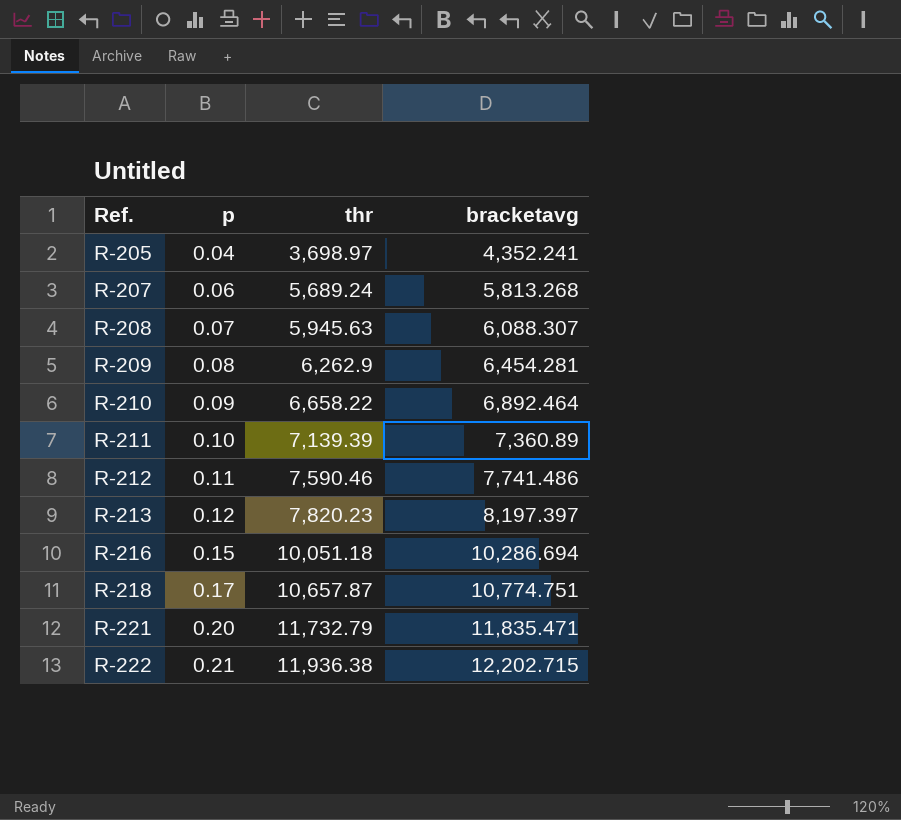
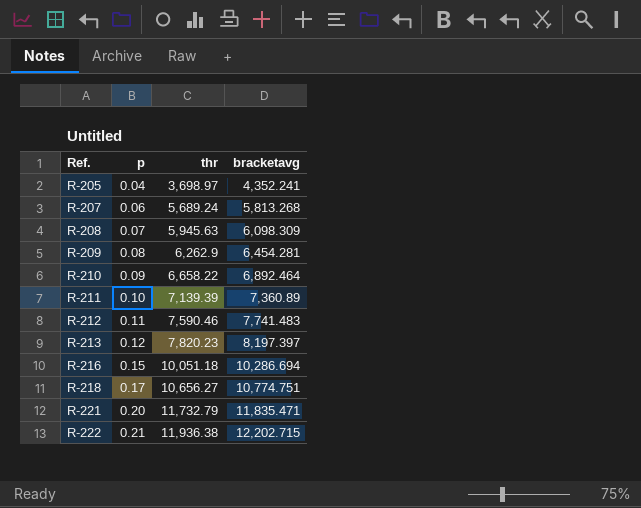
R-208 | bracketavg: 6,088.307 -> 6,098.309
R-212 | bracketavg: 7,741.486 -> 7,741.483
R-218 | thr: 10,657.87 -> 10,656.27

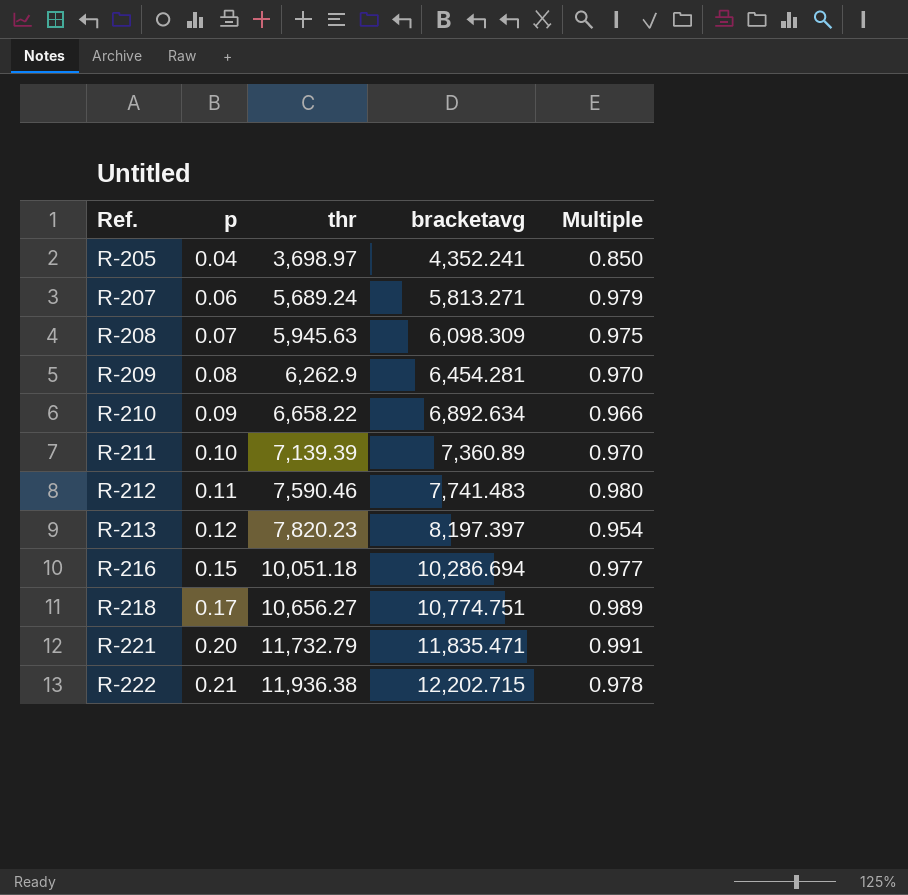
column Multiple | formula: none -> [thr] / [bracketavg]
R-207 | bracketavg: 5,813.268 -> 5,813.271
R-210 | bracketavg: 6,892.464 -> 6,892.634

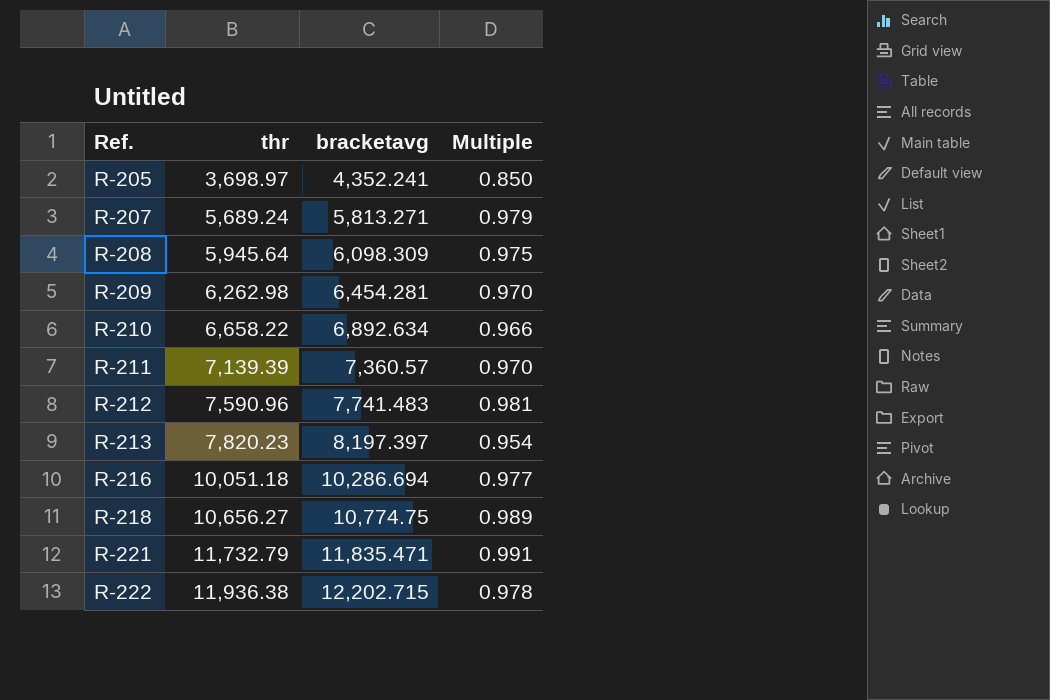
column p | position: 2 -> none
R-208 | thr: 5,945.63 -> 5,945.64
R-209 | thr: 6,262.9 -> 6,262.98
R-211 | bracketavg: 7,360.89 -> 7,360.57
R-212 | thr: 7,590.46 -> 7,590.96
R-212 | Multiple: 0.980 -> 0.981
R-218 | bracketavg: 10,774.751 -> 10,774.75

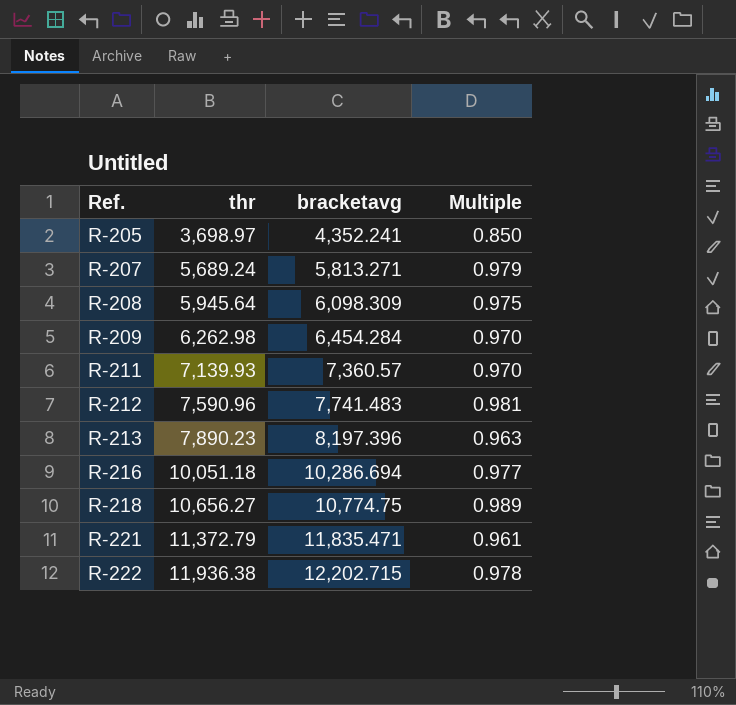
row R-210: 6,658.22 | 6,892.634 | 0.966 -> none
R-209 | bracketavg: 6,454.281 -> 6,454.284
R-211 | thr: 7,139.39 -> 7,139.93
R-213 | thr: 7,820.23 -> 7,890.23
R-213 | bracketavg: 8,197.397 -> 8,197.396
R-213 | Multiple: 0.954 -> 0.963
R-221 | thr: 11,732.79 -> 11,372.79
R-221 | Multiple: 0.991 -> 0.961

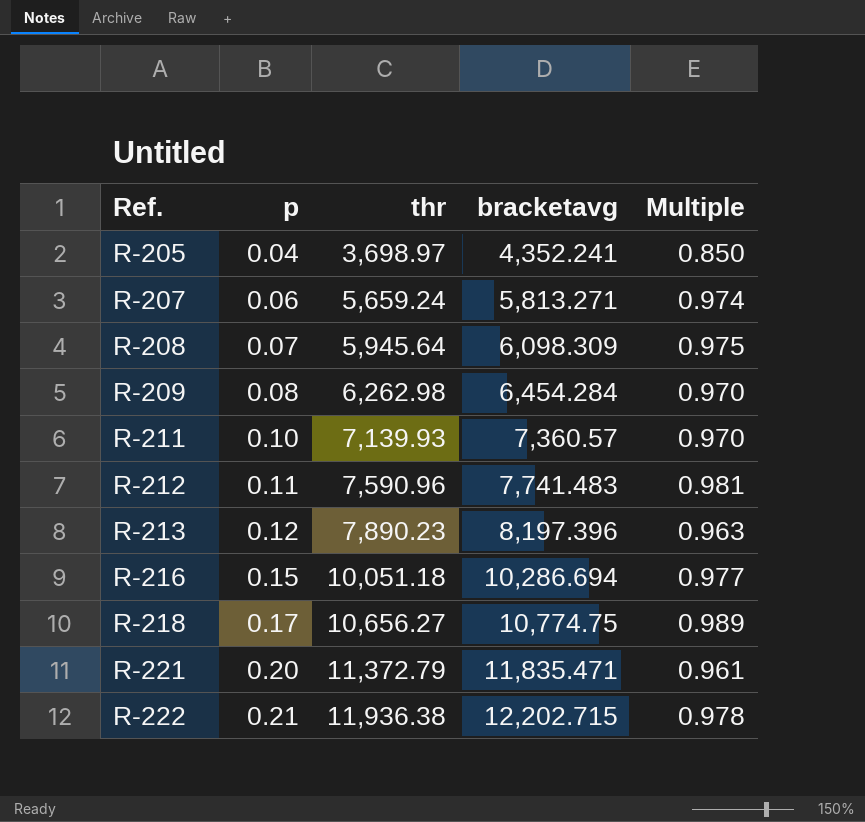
column p | position: none -> 2
R-207 | thr: 5,689.24 -> 5,659.24
R-207 | Multiple: 0.979 -> 0.974

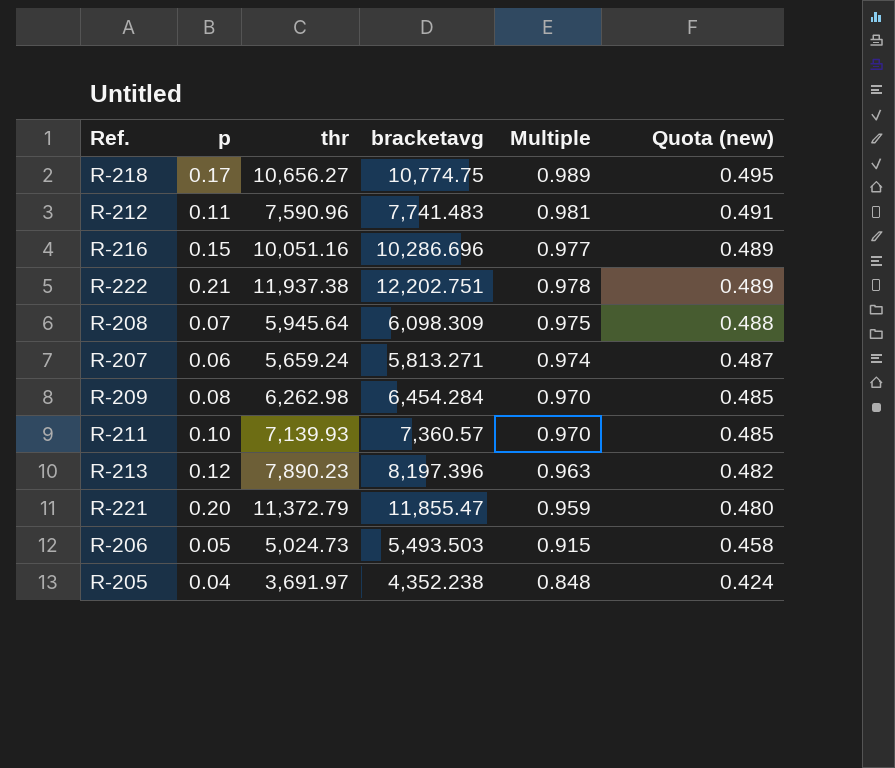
row order: Ref. ascending -> Quota (new) descending
column Quota (new) | formula: none -> [Multiple] * 0.5
R-216 | thr: 10,051.18 -> 10,051.16
R-216 | bracketavg: 10,286.694 -> 10,286.696
R-222 | thr: 11,936.38 -> 11,937.38
R-222 | bracketavg: 12,202.715 -> 12,202.751
R-221 | bracketavg: 11,835.471 -> 11,855.47
R-221 | Multiple: 0.961 -> 0.959
row R-206: none -> 0.05 | 5,024.73 | 5,493.503 | 0.915 | 0.458
R-205 | thr: 3,698.97 -> 3,691.97
R-205 | bracketavg: 4,352.241 -> 4,352.238
R-205 | Multiple: 0.850 -> 0.848

